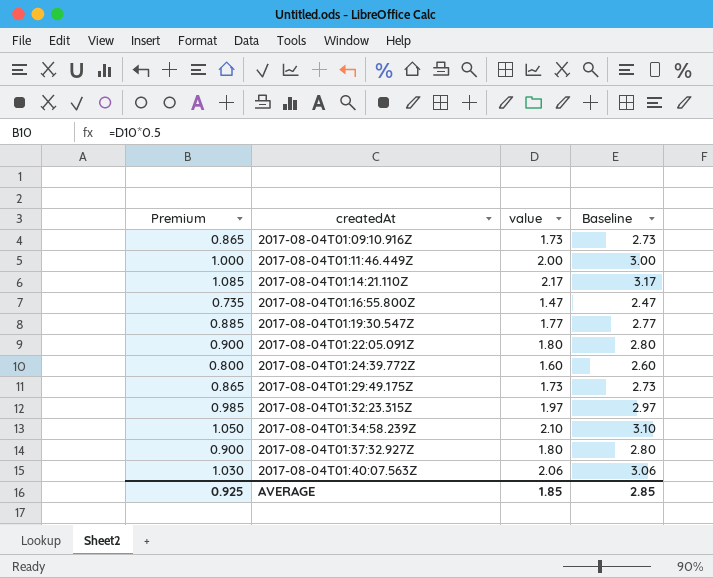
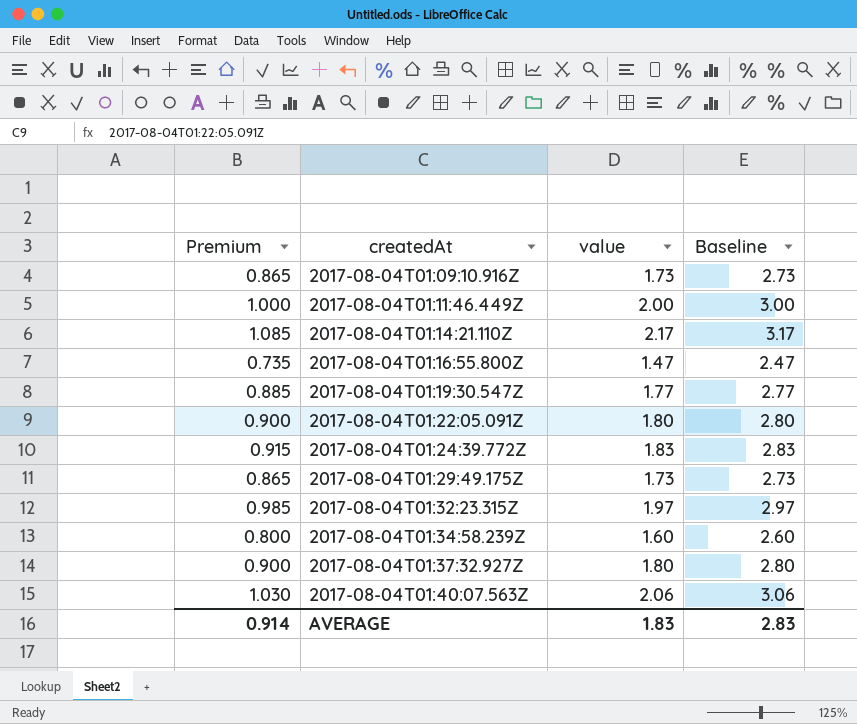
2017-08-04T01:24:39.772Z | Premium: 0.800 -> 0.915
2017-08-04T01:24:39.772Z | value: 1.60 -> 1.83
2017-08-04T01:24:39.772Z | Baseline: 2.60 -> 2.83
2017-08-04T01:34:58.239Z | Premium: 1.050 -> 0.800
2017-08-04T01:34:58.239Z | value: 2.10 -> 1.60
2017-08-04T01:34:58.239Z | Baseline: 3.10 -> 2.60
AVERAGE | Premium: 0.925 -> 0.914
AVERAGE | value: 1.85 -> 1.83
AVERAGE | Baseline: 2.85 -> 2.83

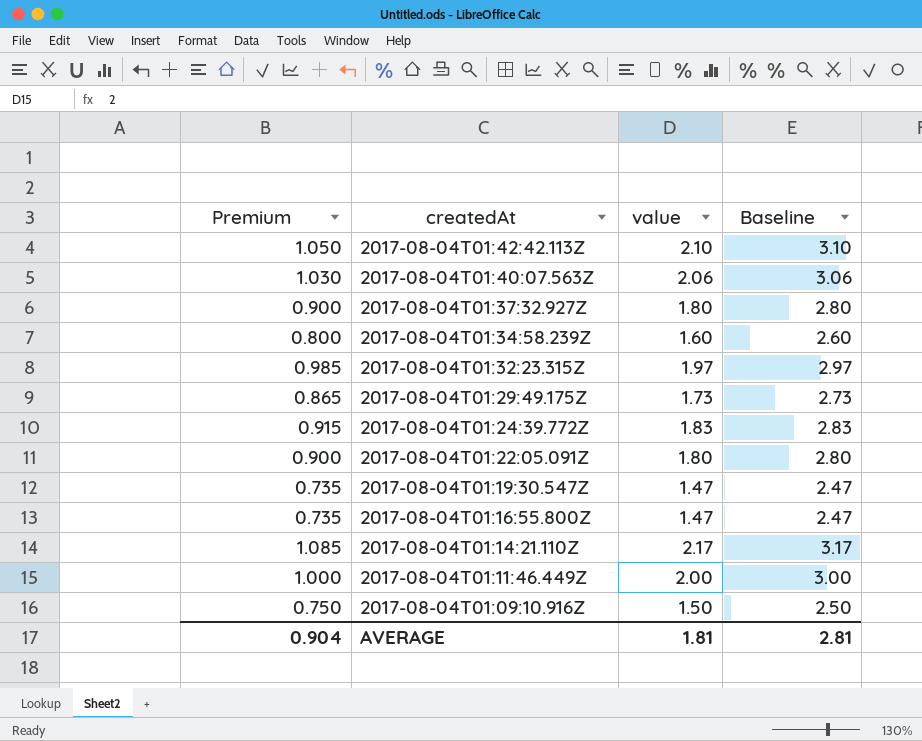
row order: createdAt ascending -> createdAt descending
row 2017-08-04T01:42:42.113Z: none -> 1.050 | 2.10 | 3.10
2017-08-04T01:19:30.547Z | Premium: 0.885 -> 0.735
2017-08-04T01:19:30.547Z | value: 1.77 -> 1.47
2017-08-04T01:19:30.547Z | Baseline: 2.77 -> 2.47
2017-08-04T01:09:10.916Z | Premium: 0.865 -> 0.750
2017-08-04T01:09:10.916Z | value: 1.73 -> 1.50
2017-08-04T01:09:10.916Z | Baseline: 2.73 -> 2.50
AVERAGE | Premium: 0.914 -> 0.904
AVERAGE | value: 1.83 -> 1.81
AVERAGE | Baseline: 2.83 -> 2.81

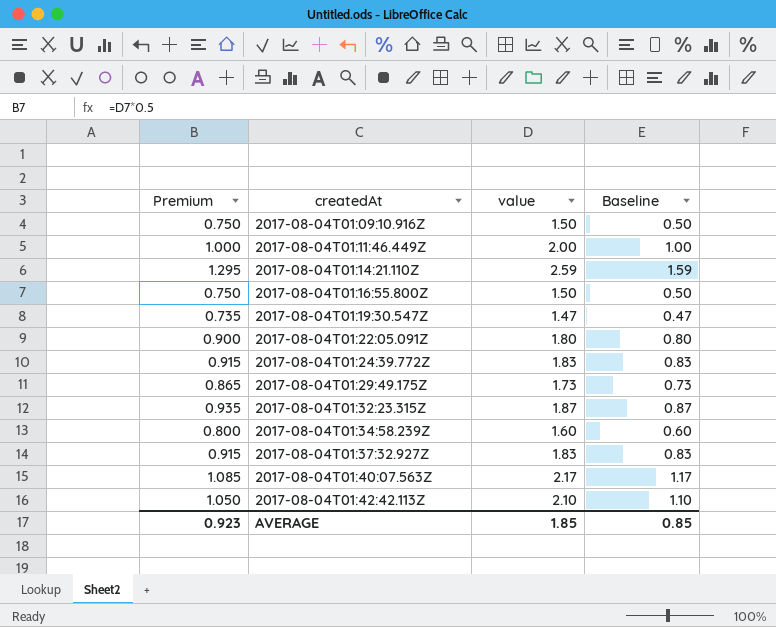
row order: createdAt descending -> createdAt ascending
column Baseline | formula: [value] + 1 -> [value] - 1
2017-08-04T01:14:21.110Z | Premium: 1.085 -> 1.295
2017-08-04T01:14:21.110Z | value: 2.17 -> 2.59
2017-08-04T01:16:55.800Z | Premium: 0.735 -> 0.750
2017-08-04T01:16:55.800Z | value: 1.47 -> 1.50
2017-08-04T01:32:23.315Z | Premium: 0.985 -> 0.935
2017-08-04T01:32:23.315Z | value: 1.97 -> 1.87
2017-08-04T01:37:32.927Z | Premium: 0.900 -> 0.915
2017-08-04T01:37:32.927Z | value: 1.80 -> 1.83
2017-08-04T01:40:07.563Z | Premium: 1.030 -> 1.085
2017-08-04T01:40:07.563Z | value: 2.06 -> 2.17
AVERAGE | Premium: 0.904 -> 0.923
AVERAGE | value: 1.81 -> 1.85
AVERAGE | Baseline: 2.81 -> 0.85

